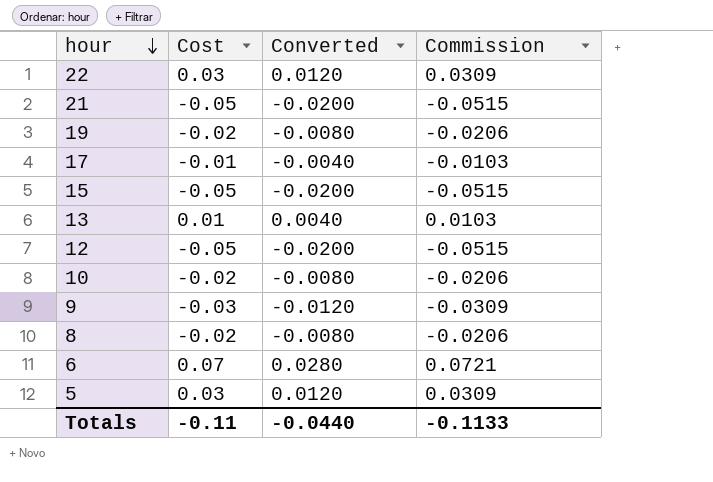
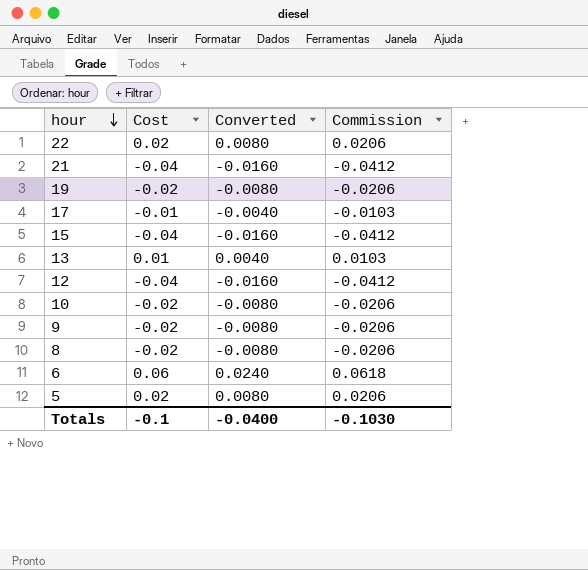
22 | Cost: 0.03 -> 0.02
22 | Converted: 0.0120 -> 0.0080
22 | Commission: 0.0309 -> 0.0206
21 | Cost: -0.05 -> -0.04
21 | Converted: -0.0200 -> -0.0160
21 | Commission: -0.0515 -> -0.0412
15 | Cost: -0.05 -> -0.04
15 | Converted: -0.0200 -> -0.0160
15 | Commission: -0.0515 -> -0.0412
12 | Cost: -0.05 -> -0.04
12 | Converted: -0.0200 -> -0.0160
12 | Commission: -0.0515 -> -0.0412
9 | Cost: -0.03 -> -0.02
9 | Converted: -0.0120 -> -0.0080
9 | Commission: -0.0309 -> -0.0206
6 | Cost: 0.07 -> 0.06
6 | Converted: 0.0280 -> 0.0240
6 | Commission: 0.0721 -> 0.0618
5 | Cost: 0.03 -> 0.02
5 | Converted: 0.0120 -> 0.0080
5 | Commission: 0.0309 -> 0.0206
Totals | Cost: -0.11 -> -0.1
Totals | Converted: -0.0440 -> -0.0400
Totals | Commission: -0.1133 -> -0.1030

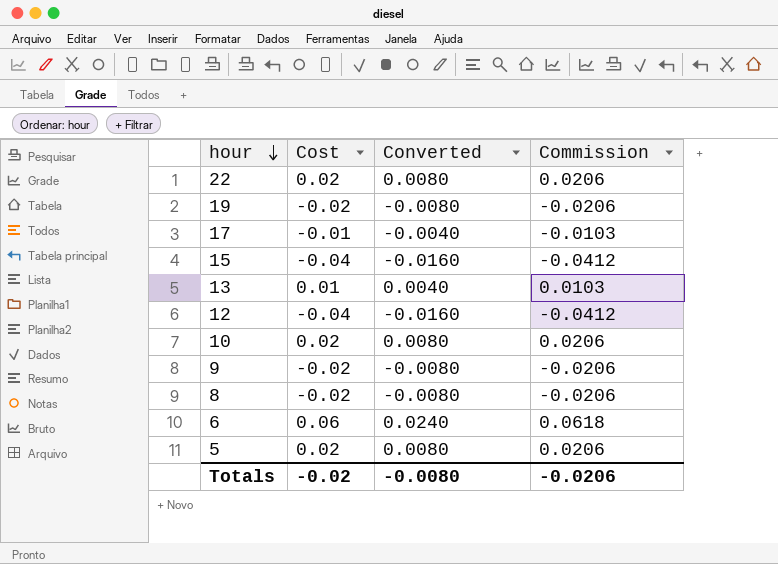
row 21: -0.04 | -0.0160 | -0.0412 -> none
10 | Cost: -0.02 -> 0.02
10 | Converted: -0.0080 -> 0.0080
10 | Commission: -0.0206 -> 0.0206
Totals | Cost: -0.1 -> -0.02
Totals | Converted: -0.0400 -> -0.0080
Totals | Commission: -0.1030 -> -0.0206

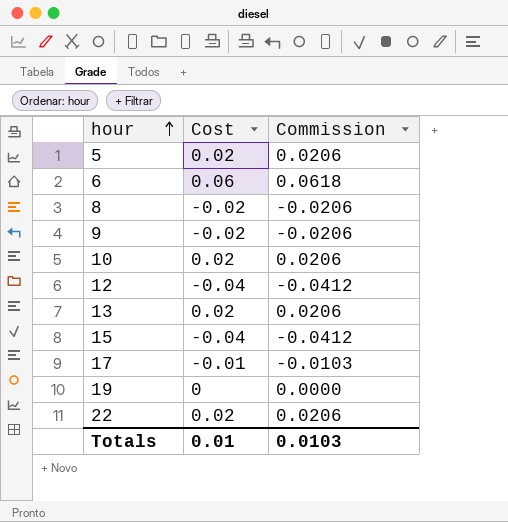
row order: hour descending -> hour ascending
column Converted | formula: [Cost] * 0.4 -> none
13 | Cost: 0.01 -> 0.02
13 | Commission: 0.0103 -> 0.0206
19 | Cost: -0.02 -> 0
19 | Commission: -0.0206 -> 0.0000
Totals | Cost: -0.02 -> 0.01
Totals | Commission: -0.0206 -> 0.0103

